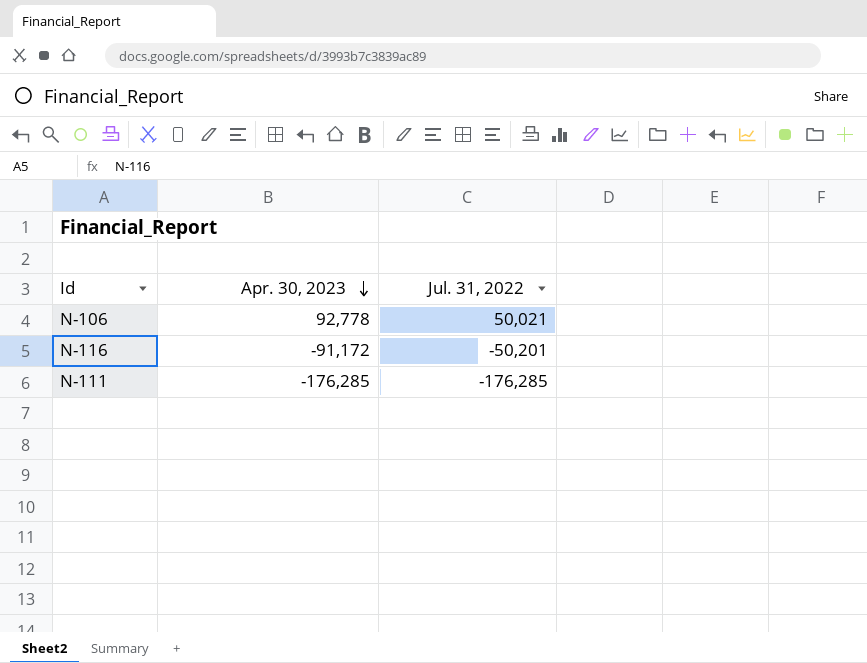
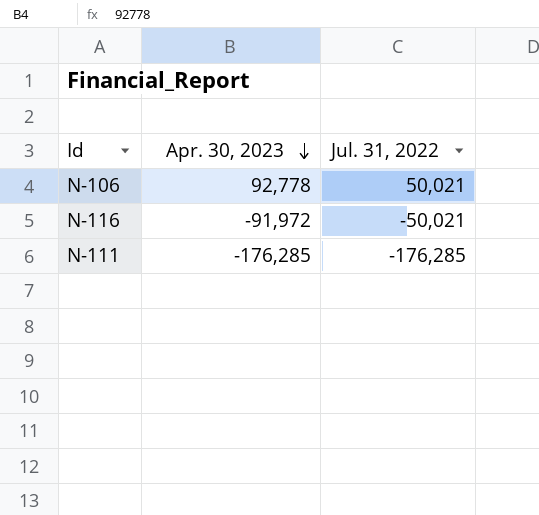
N-116 | Apr. 30, 2023: -91,172 -> -91,972
N-116 | Jul. 31, 2022: -50,201 -> -50,021

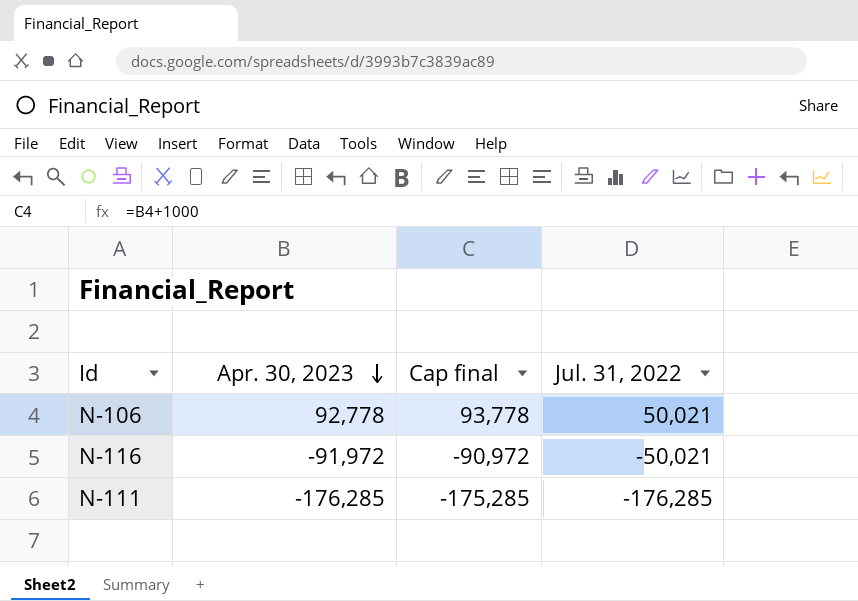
column Cap final | formula: none -> [Apr. 30, 2023] + 1000

